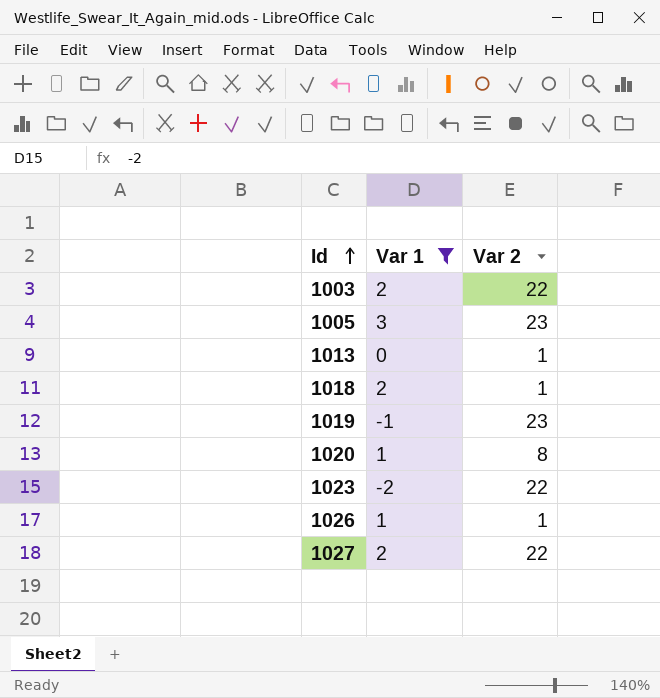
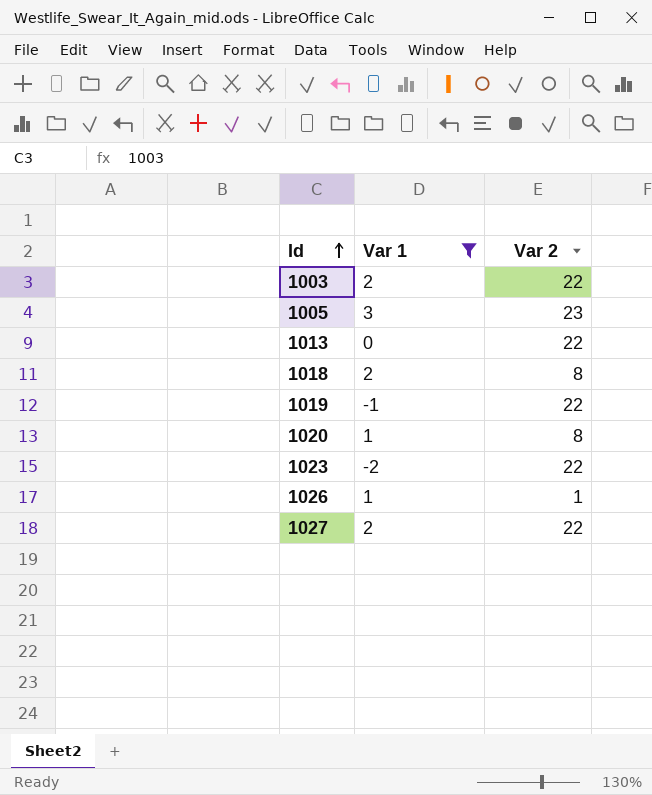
1013 | Var 2: 1 -> 22
1018 | Var 2: 1 -> 8
1019 | Var 2: 23 -> 22

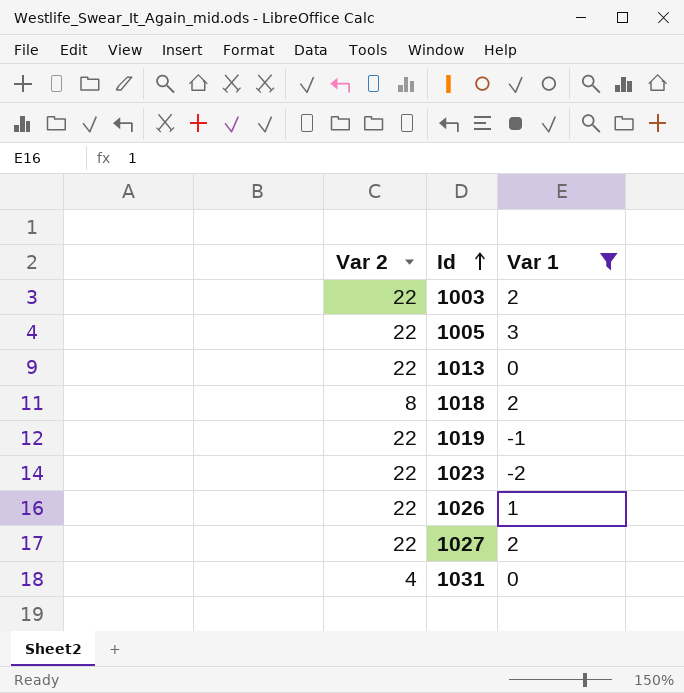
column Var 2 | position: 3 -> 1
row 1020: 1 | 8 -> none
1005 | Var 2: 23 -> 22
1026 | Var 2: 1 -> 22
row 1031: none -> 4 | 0

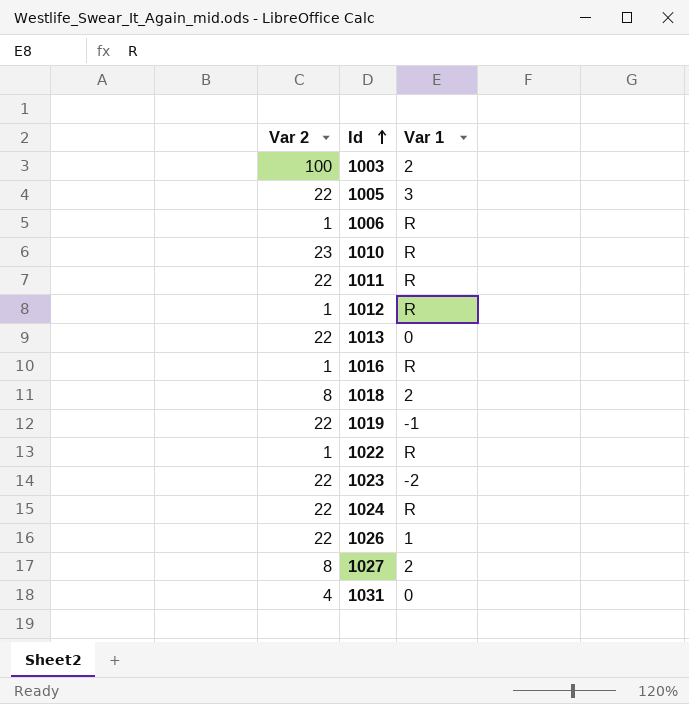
filter: Var 1 != R -> none
1003 | Var 2: 22 -> 100
1027 | Var 2: 22 -> 8

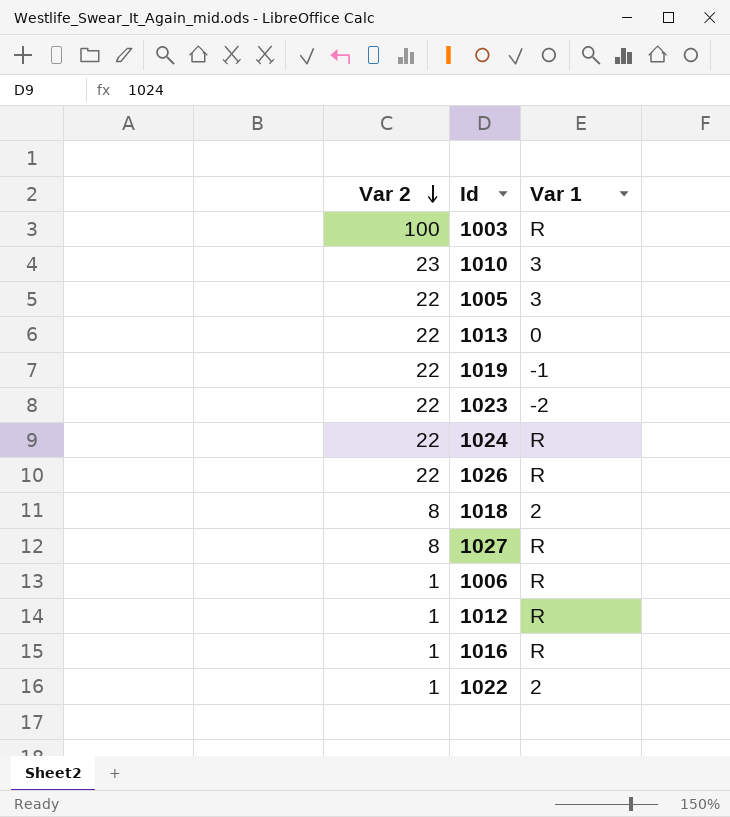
row order: Id ascending -> Var 2 descending
row 1011: 22 | R -> none
row 1031: 4 | 0 -> none
1003 | Var 1: 2 -> R
1010 | Var 1: R -> 3
1026 | Var 1: 1 -> R
1027 | Var 1: 2 -> R
1022 | Var 1: R -> 2

